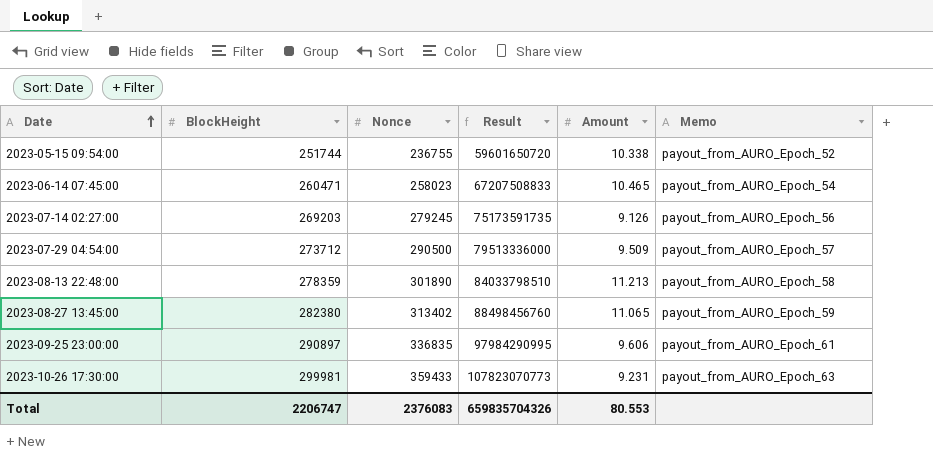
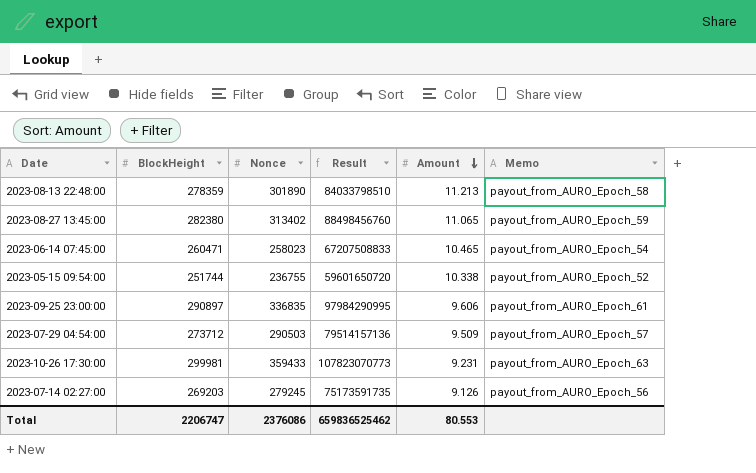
row order: Date ascending -> Amount descending
2023-07-29 04:54:00 | Nonce: 290500 -> 290503
2023-07-29 04:54:00 | Result: 79513336000 -> 79514157136
Total | Nonce: 2376083 -> 2376086
Total | Result: 659835704326 -> 659836525462

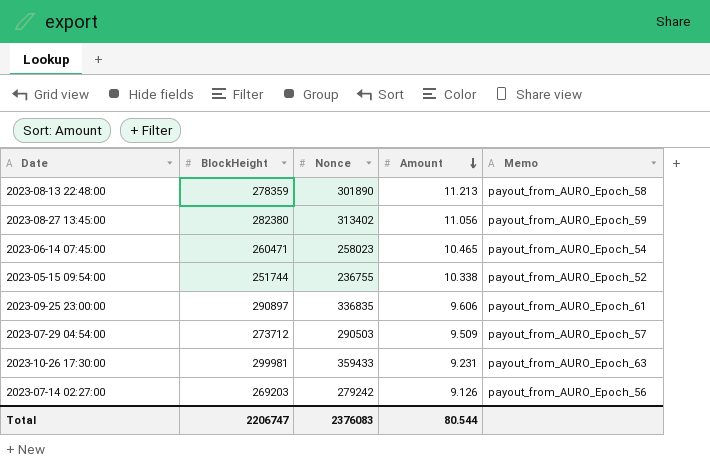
column Result | formula: [BlockHeight] * [Nonce] -> none
2023-08-27 13:45:00 | Amount: 11.065 -> 11.056
2023-07-14 02:27:00 | Nonce: 279245 -> 279242
Total | Nonce: 2376086 -> 2376083
Total | Amount: 80.553 -> 80.544

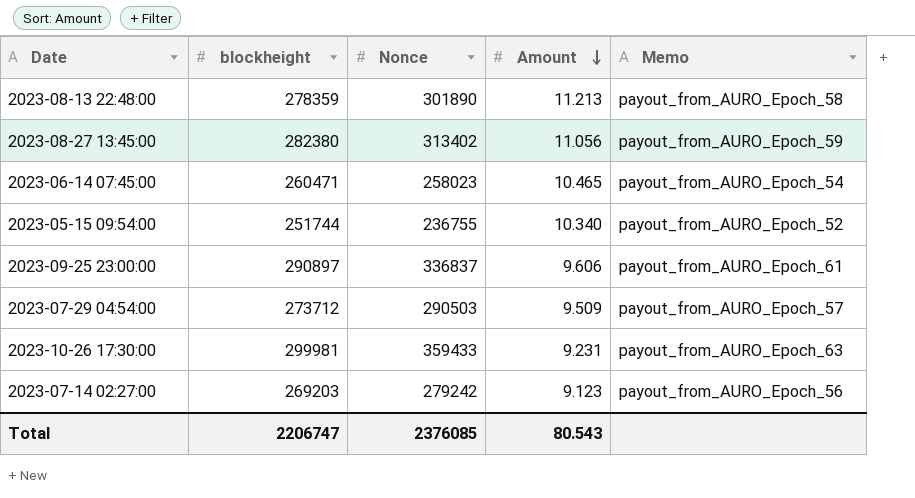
column name: BlockHeight -> blockheight
2023-05-15 09:54:00 | Amount: 10.338 -> 10.340
2023-09-25 23:00:00 | Nonce: 336835 -> 336837
2023-07-14 02:27:00 | Amount: 9.126 -> 9.123
Total | Nonce: 2376083 -> 2376085
Total | Amount: 80.544 -> 80.543

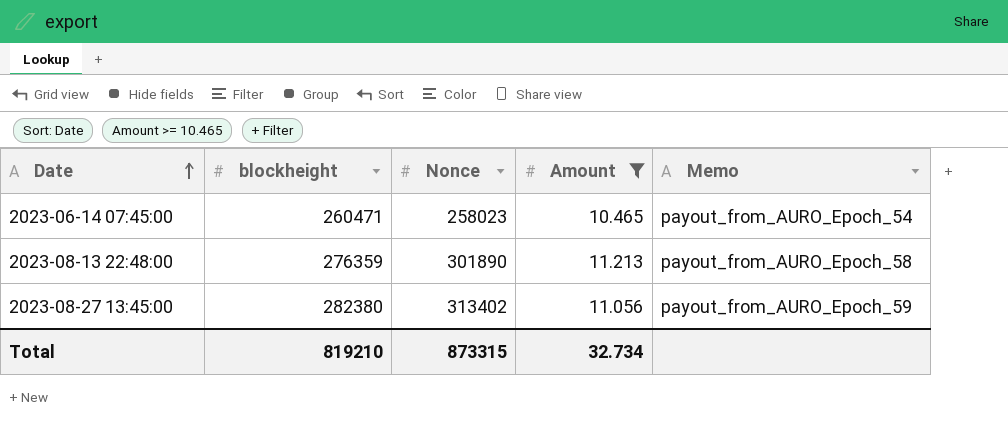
filter: none -> Amount >= 10.465
row order: Amount descending -> Date ascending
2023-08-13 22:48:00 | blockheight: 278359 -> 276359
Total | blockheight: 2206747 -> 819210
Total | Nonce: 2376085 -> 873315
Total | Amount: 80.543 -> 32.734

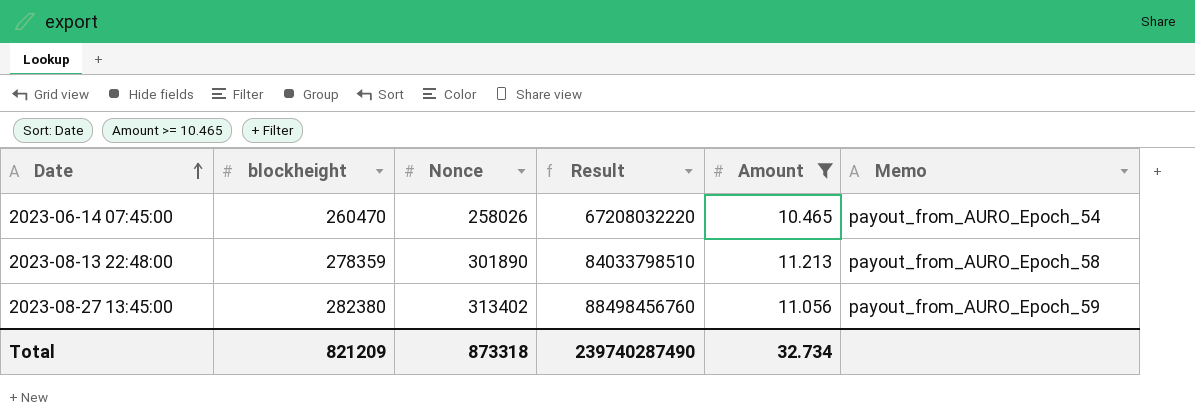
column Result | formula: none -> [blockheight] * [Nonce]
2023-06-14 07:45:00 | blockheight: 260471 -> 260470
2023-06-14 07:45:00 | Nonce: 258023 -> 258026
2023-08-13 22:48:00 | blockheight: 276359 -> 278359
Total | blockheight: 819210 -> 821209
Total | Nonce: 873315 -> 873318

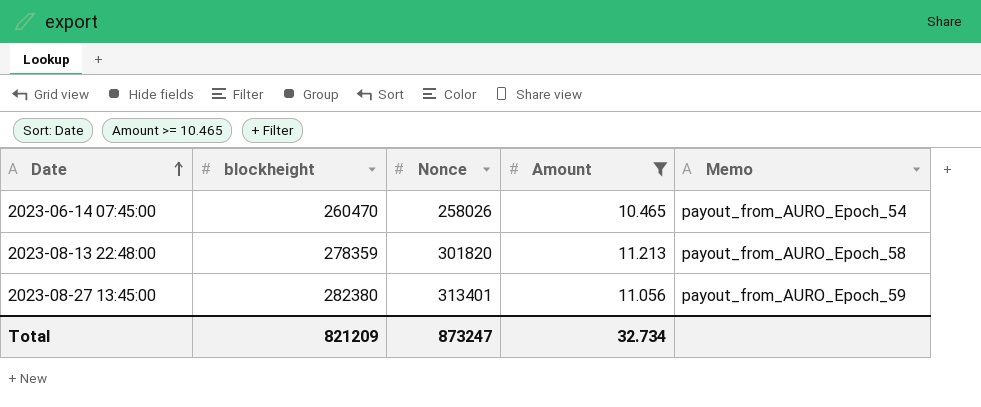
column Result | formula: [blockheight] * [Nonce] -> none
2023-08-13 22:48:00 | Nonce: 301890 -> 301820
2023-08-27 13:45:00 | Nonce: 313402 -> 313401
Total | Nonce: 873318 -> 873247

